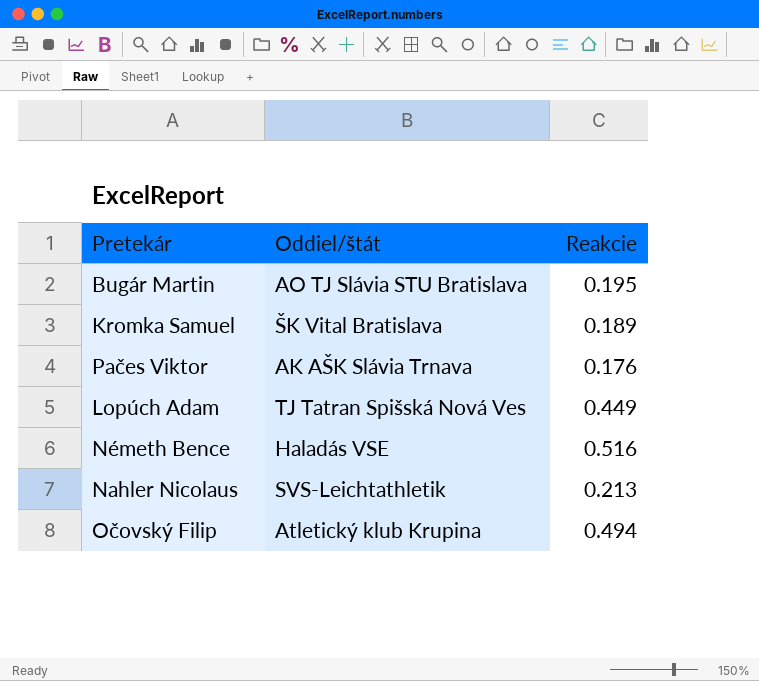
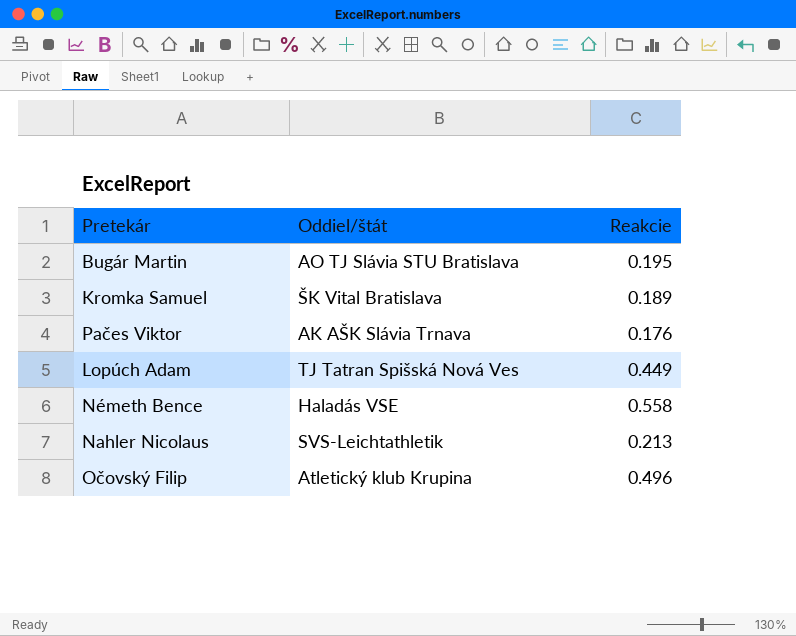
Németh Bence | Reakcie: 0.516 -> 0.558
Očovský Filip | Reakcie: 0.494 -> 0.496

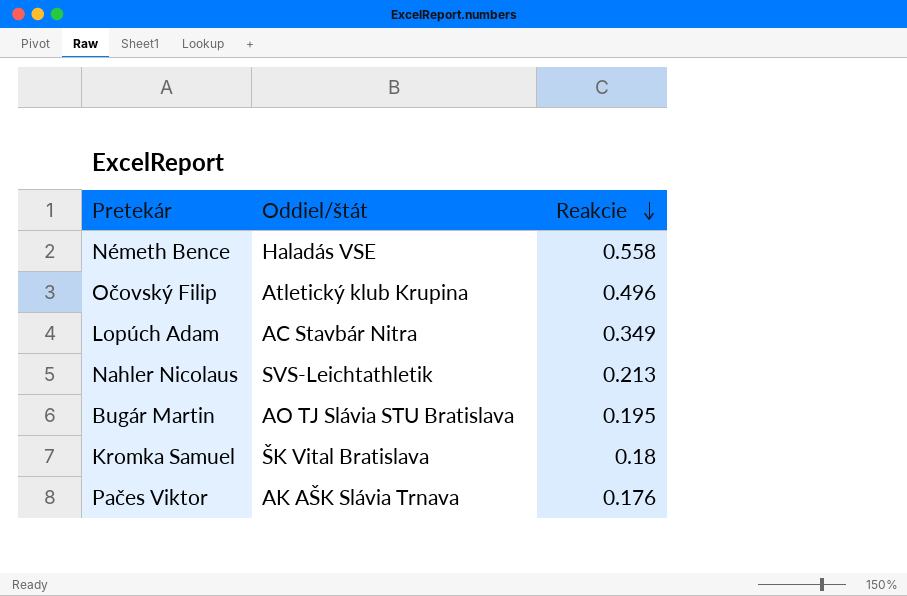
row order: none -> Reakcie descending
Lopúch Adam | Oddiel/štát: TJ Tatran Spišská Nová Ves -> AC Stavbár Nitra
Lopúch Adam | Reakcie: 0.449 -> 0.349
Kromka Samuel | Reakcie: 0.189 -> 0.18

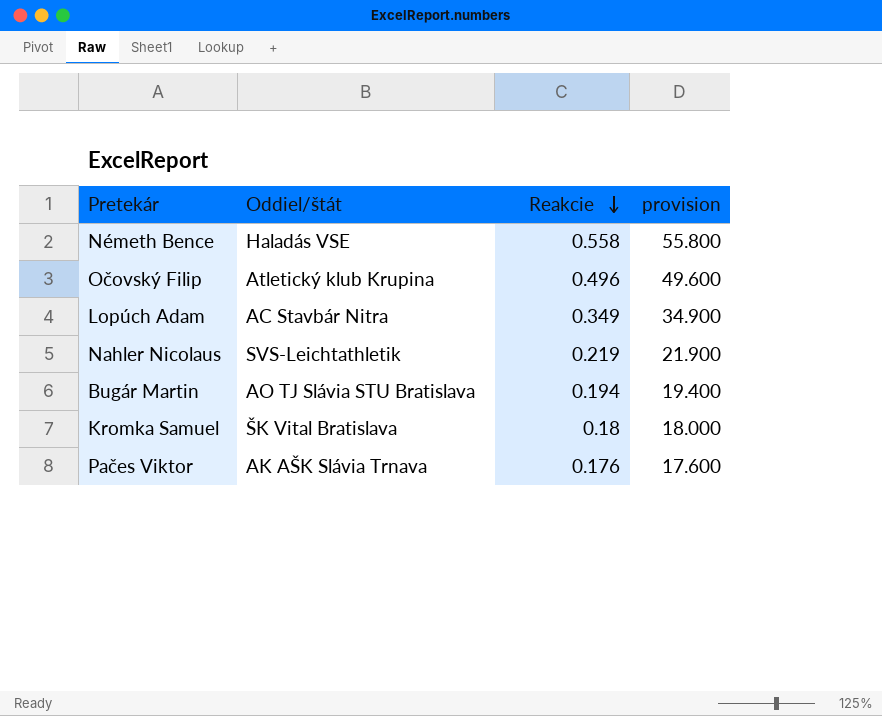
column provision | formula: none -> [Reakcie] * 100
Nahler Nicolaus | Reakcie: 0.213 -> 0.219
Bugár Martin | Reakcie: 0.195 -> 0.194

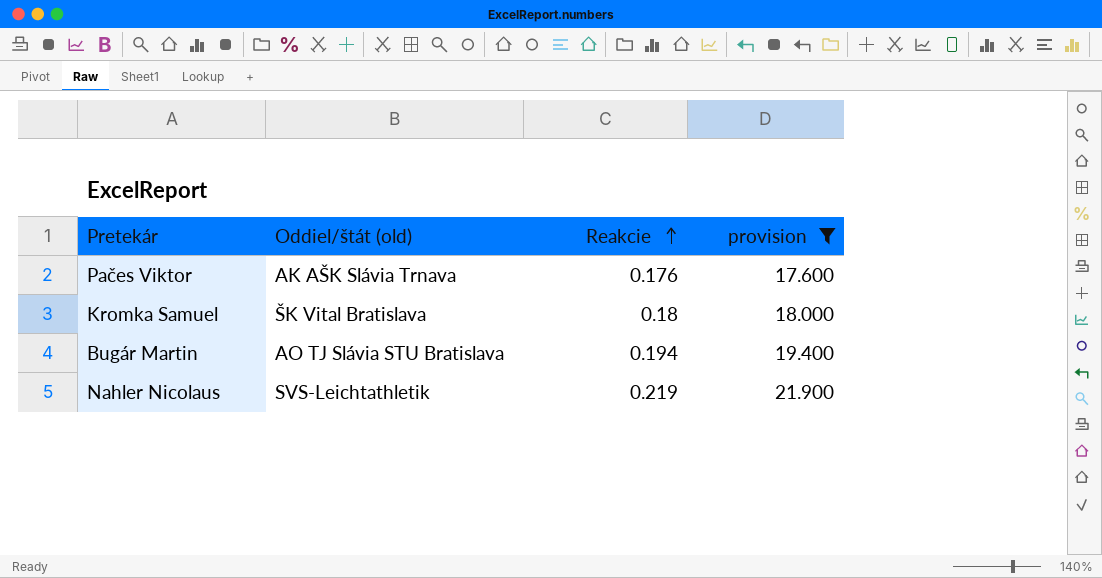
filter: none -> provision <= 21.900
row order: Reakcie descending -> Reakcie ascending
column name: Oddiel/štát -> Oddiel/štát (old)

